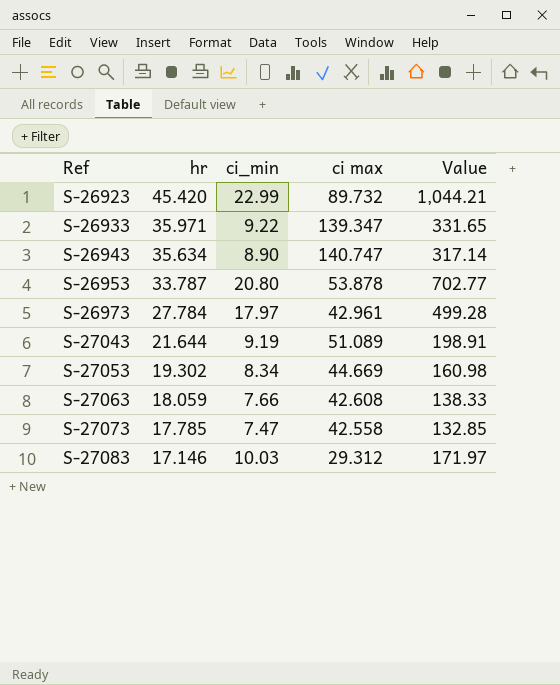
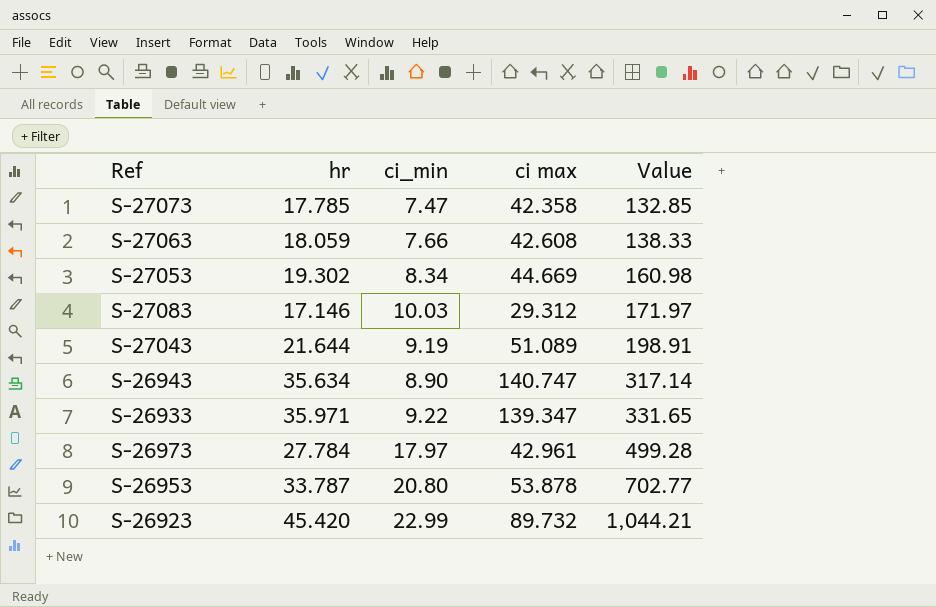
row order: Ref ascending -> Value ascending
S-27073 | ci max: 42.558 -> 42.358

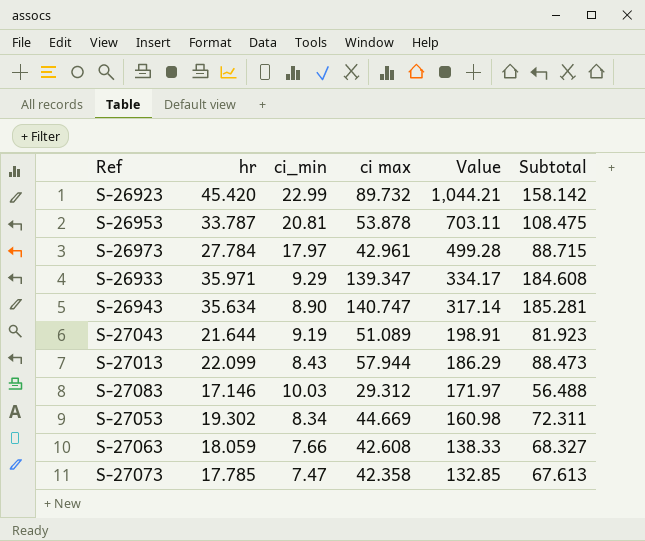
row order: Value ascending -> Value descending
column Subtotal | formula: none -> [hr] + [ci_min] + [ci max]
S-26953 | ci_min: 20.80 -> 20.81
S-26953 | Value: 702.77 -> 703.11
S-26933 | ci_min: 9.22 -> 9.29
S-26933 | Value: 331.65 -> 334.17
row S-27013: none -> 22.099 | 8.43 | 57.944 | 186.29 | 88.473

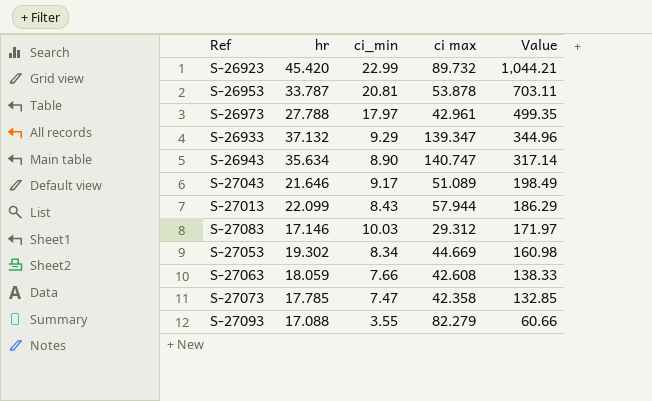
column Subtotal | formula: [hr] + [ci_min] + [ci max] -> none
S-26973 | hr: 27.784 -> 27.788
S-26973 | Value: 499.28 -> 499.35
S-26933 | hr: 35.971 -> 37.132
S-26933 | Value: 334.17 -> 344.96
S-27043 | hr: 21.644 -> 21.646
S-27043 | ci_min: 9.19 -> 9.17
S-27043 | Value: 198.91 -> 198.49
row S-27093: none -> 17.088 | 3.55 | 82.279 | 60.66

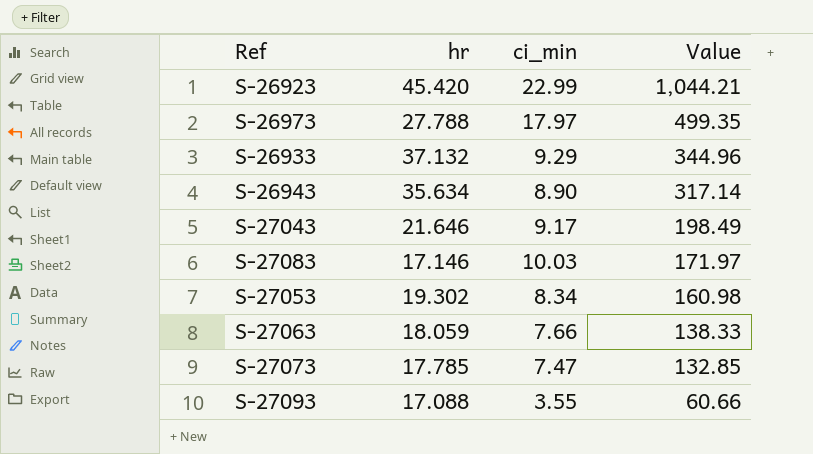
column ci max | position: 4 -> none
row S-26953: 33.787 | 20.81 | 53.878 | 703.11 -> none
row S-27013: 22.099 | 8.43 | 57.944 | 186.29 -> none

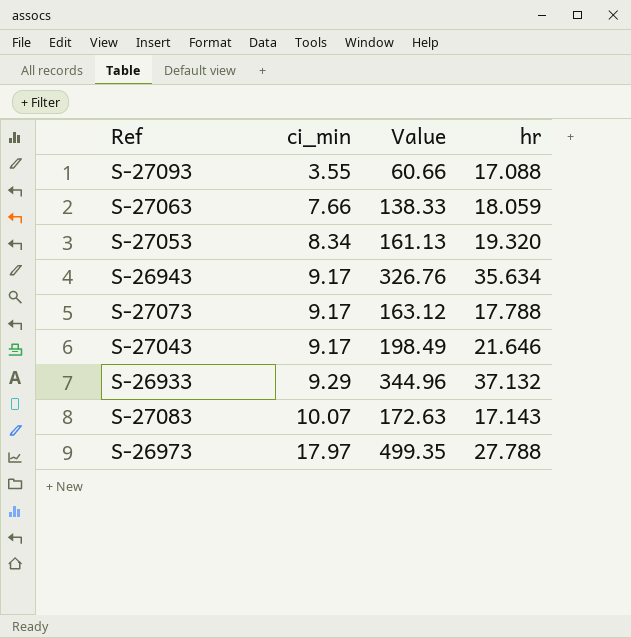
row order: Value descending -> ci_min ascending
column hr | position: 2 -> 4
row S-26923: 45.420 | 22.99 | 1,044.21 -> none
S-27053 | Value: 160.98 -> 161.13
S-27053 | hr: 19.302 -> 19.320
S-26943 | ci_min: 8.90 -> 9.17
S-26943 | Value: 317.14 -> 326.76
S-27073 | ci_min: 7.47 -> 9.17
S-27073 | Value: 132.85 -> 163.12
S-27073 | hr: 17.785 -> 17.788
S-27083 | ci_min: 10.03 -> 10.07
S-27083 | Value: 171.97 -> 172.63
S-27083 | hr: 17.146 -> 17.143

